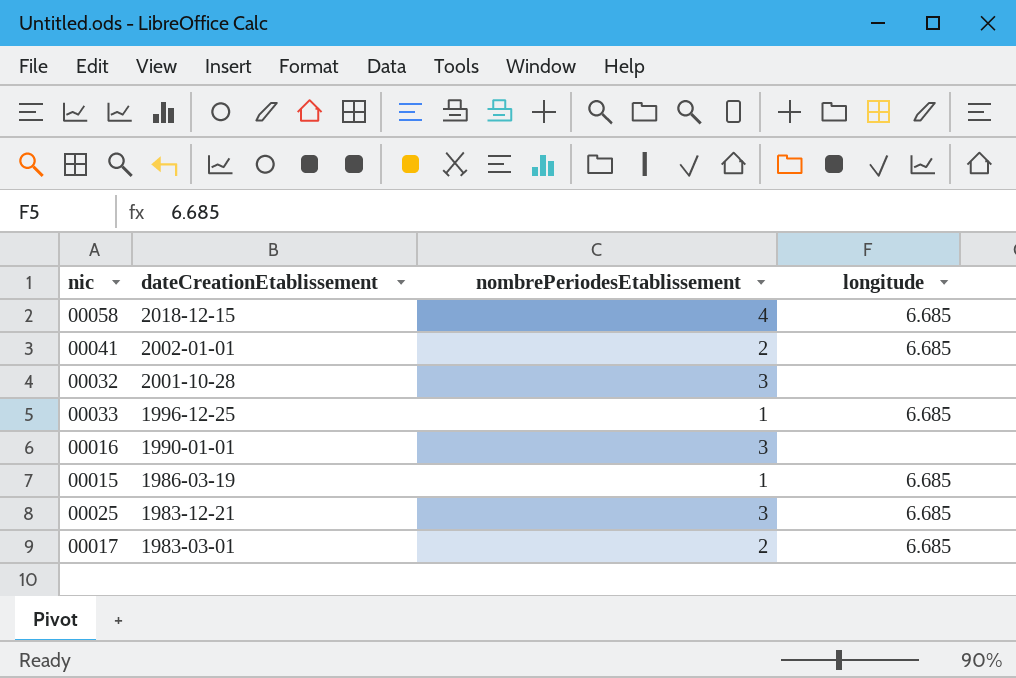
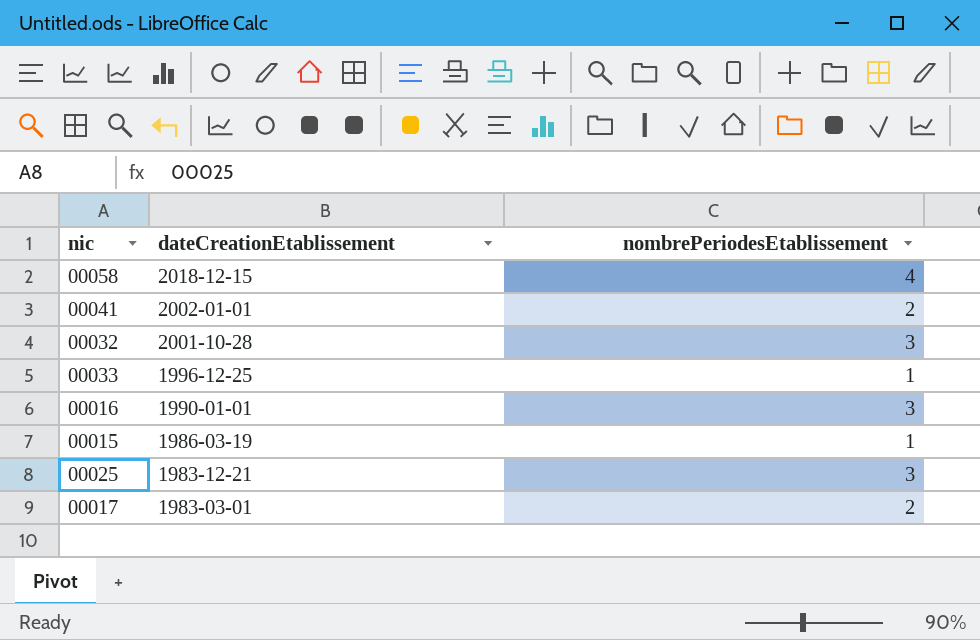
column longitude | position: 4 -> none

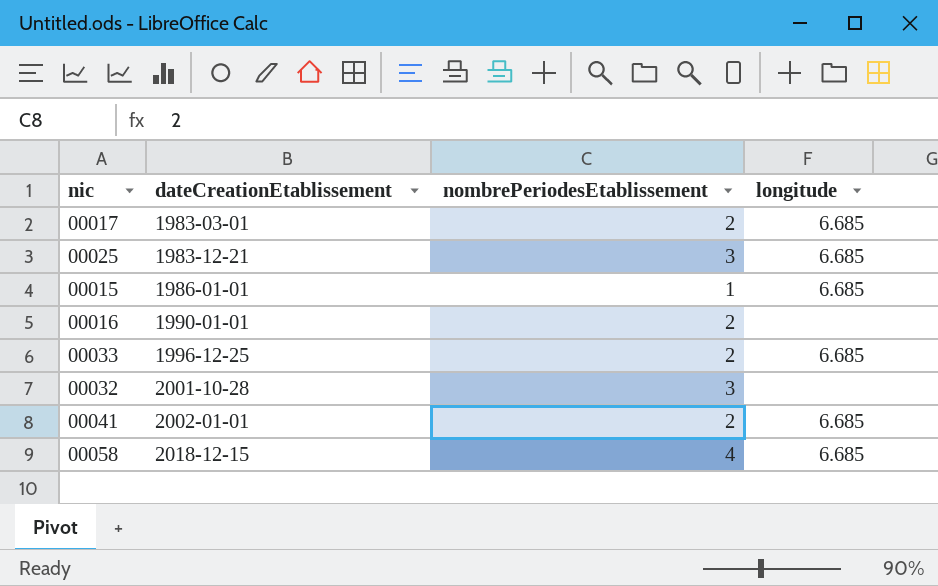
row order: dateCreationEtablissement descending -> dateCreationEtablissement ascending
column longitude | position: none -> 4
00015 | dateCreationEtablissement: 1986-03-19 -> 1986-01-01
00016 | nombrePeriodesEtablissement: 3 -> 2
00033 | nombrePeriodesEtablissement: 1 -> 2

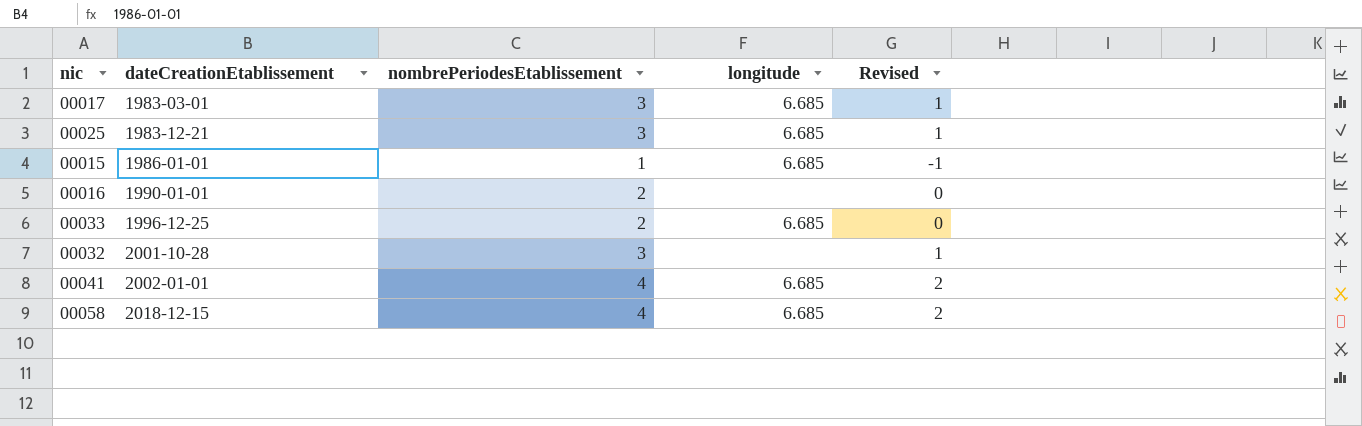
column Revised | formula: none -> [nombrePeriodesEtablissement] - 2
00017 | nombrePeriodesEtablissement: 2 -> 3
00041 | nombrePeriodesEtablissement: 2 -> 4

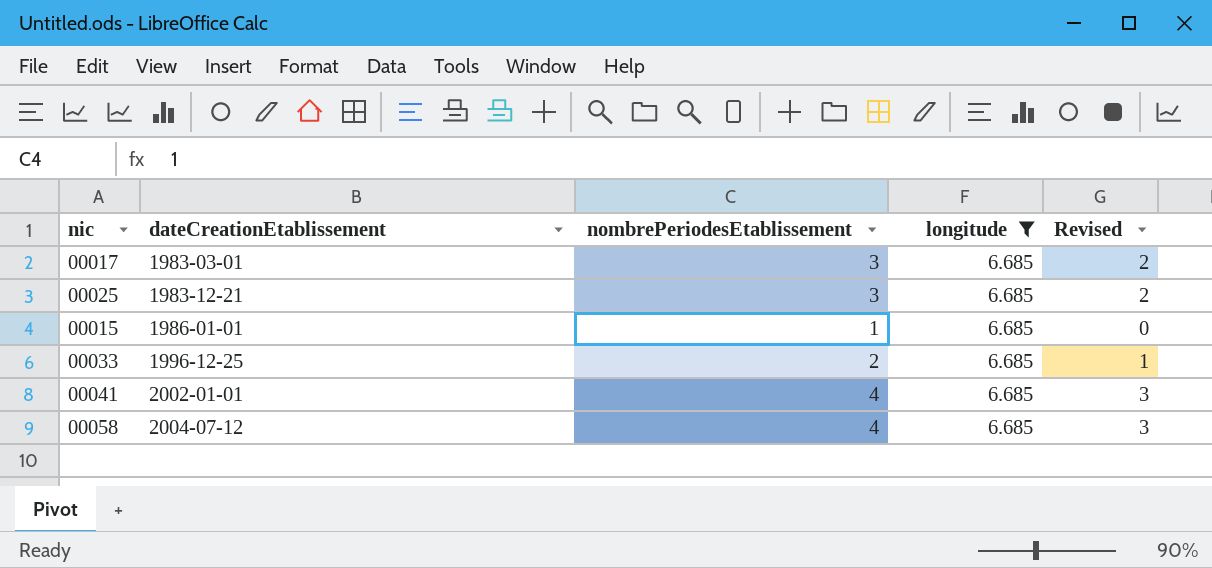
filter: none -> longitude = 6.685
column Revised | formula: [nombrePeriodesEtablissement] - 2 -> [nombrePeriodesEtablissement] - 1
00058 | dateCreationEtablissement: 2018-12-15 -> 2004-07-12

